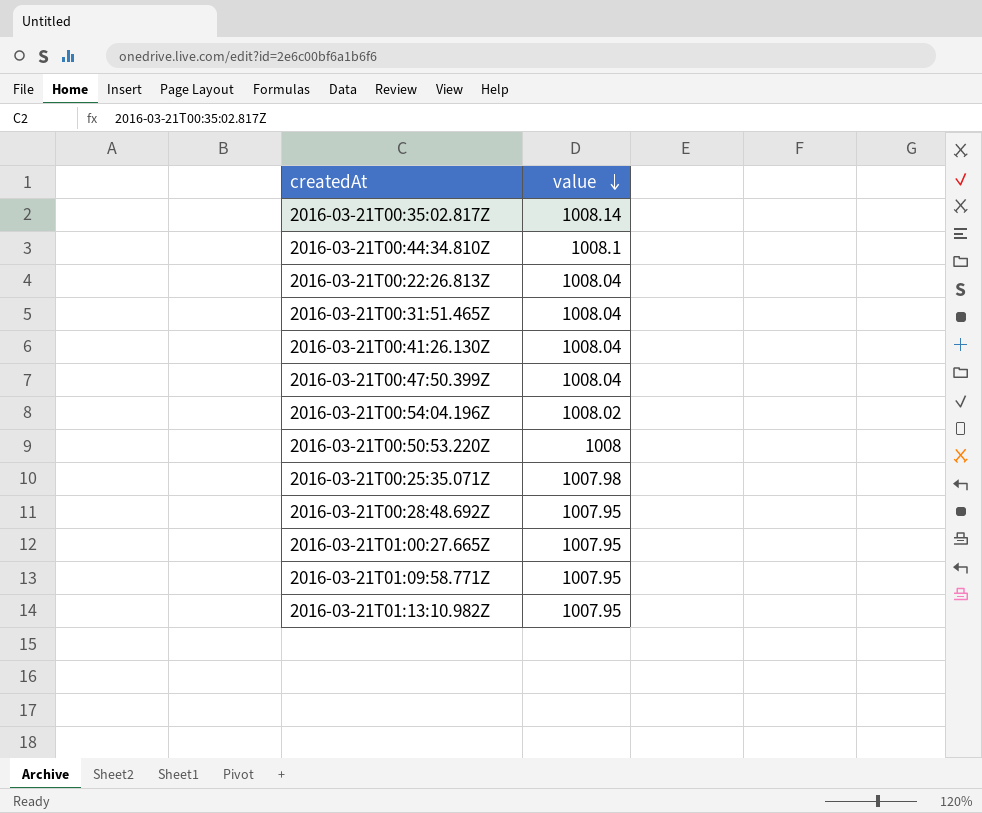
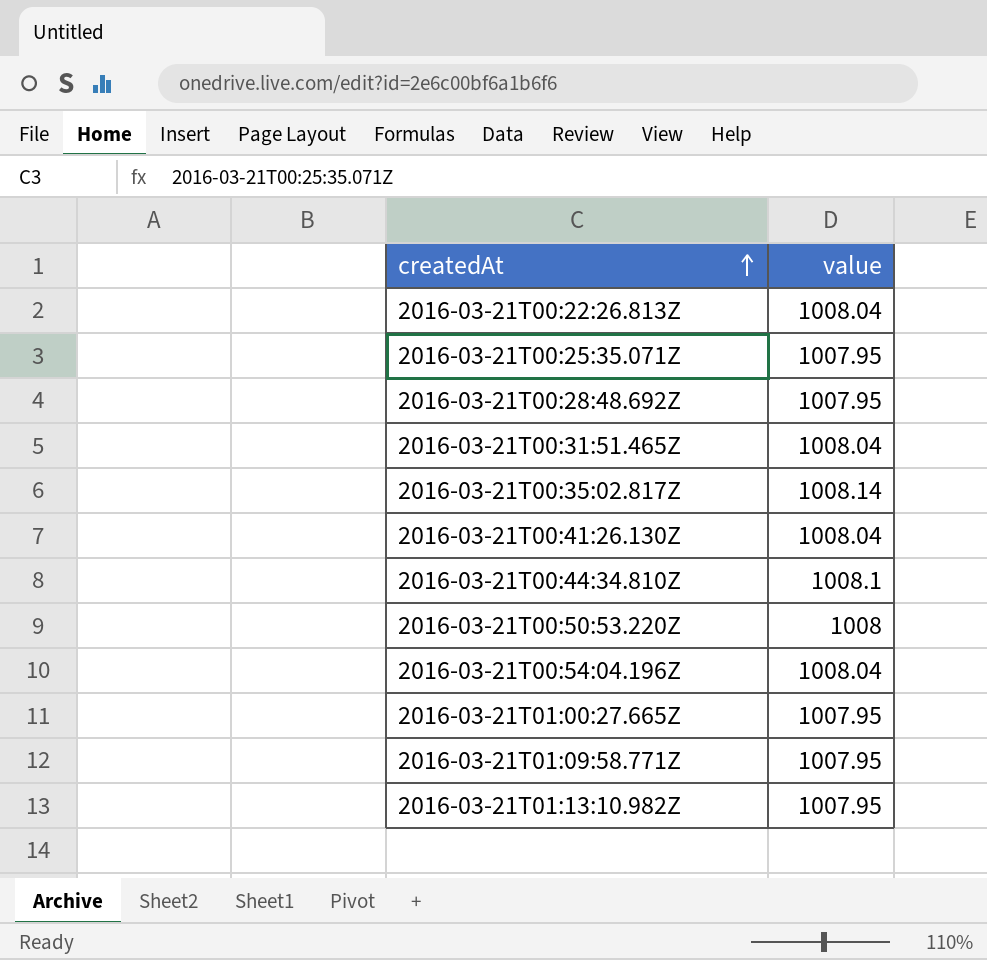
row order: value descending -> createdAt ascending
row 2016-03-21T00:47:50.399Z: 1008.04 -> none
2016-03-21T00:25:35.071Z | value: 1007.98 -> 1007.95
2016-03-21T00:54:04.196Z | value: 1008.02 -> 1008.04

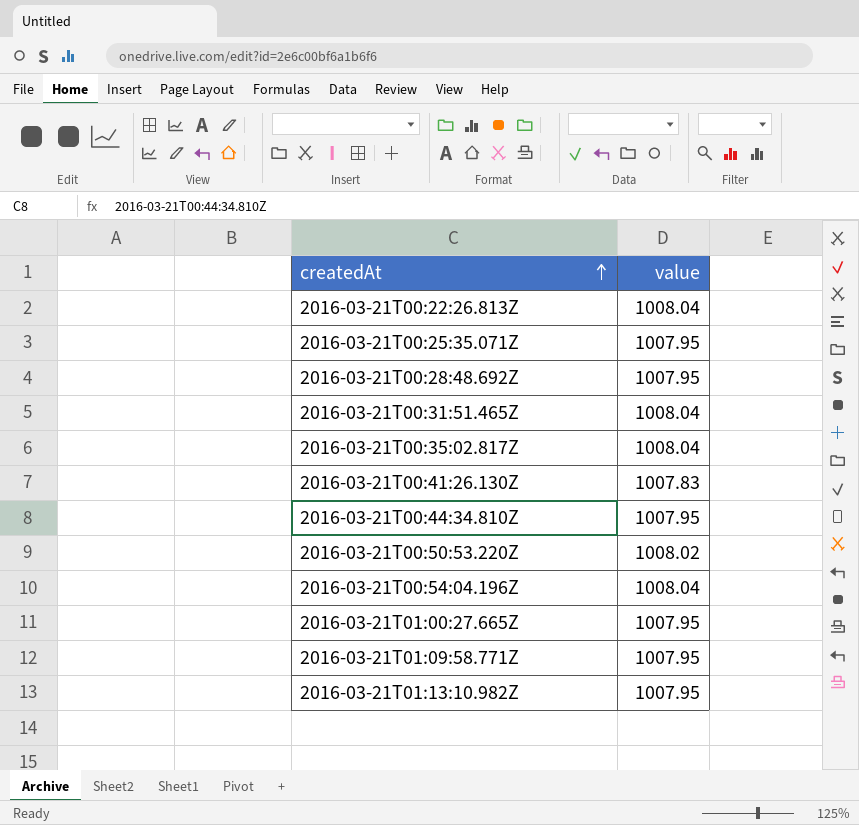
2016-03-21T00:35:02.817Z | value: 1008.14 -> 1008.04
2016-03-21T00:41:26.130Z | value: 1008.04 -> 1007.83
2016-03-21T00:44:34.810Z | value: 1008.1 -> 1007.95
2016-03-21T00:50:53.220Z | value: 1008 -> 1008.02

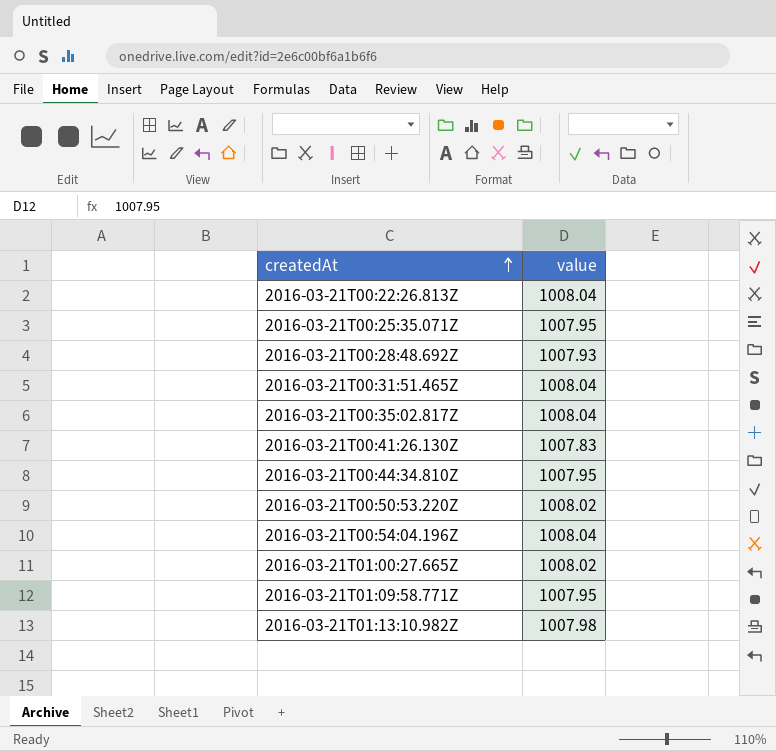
2016-03-21T00:28:48.692Z | value: 1007.95 -> 1007.93
2016-03-21T01:00:27.665Z | value: 1007.95 -> 1008.02
2016-03-21T01:13:10.982Z | value: 1007.95 -> 1007.98

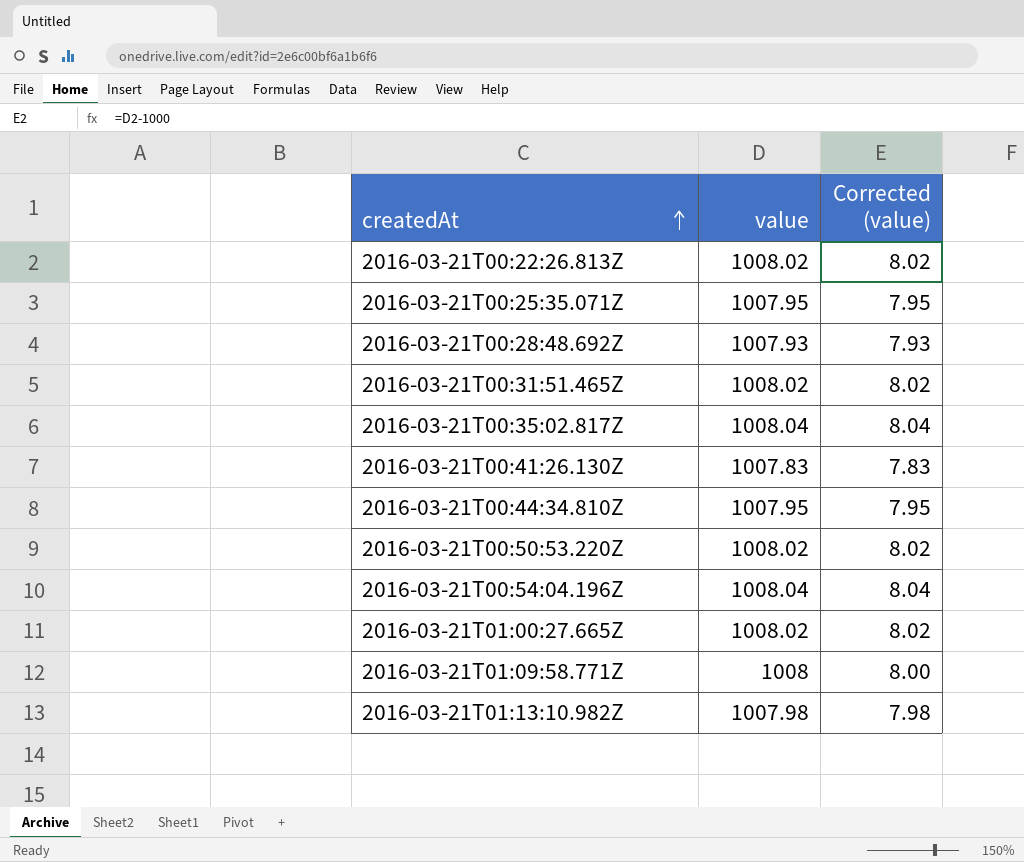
column Corrected (value) | formula: none -> [value] - 1000
2016-03-21T00:22:26.813Z | value: 1008.04 -> 1008.02
2016-03-21T00:31:51.465Z | value: 1008.04 -> 1008.02
2016-03-21T01:09:58.771Z | value: 1007.95 -> 1008

